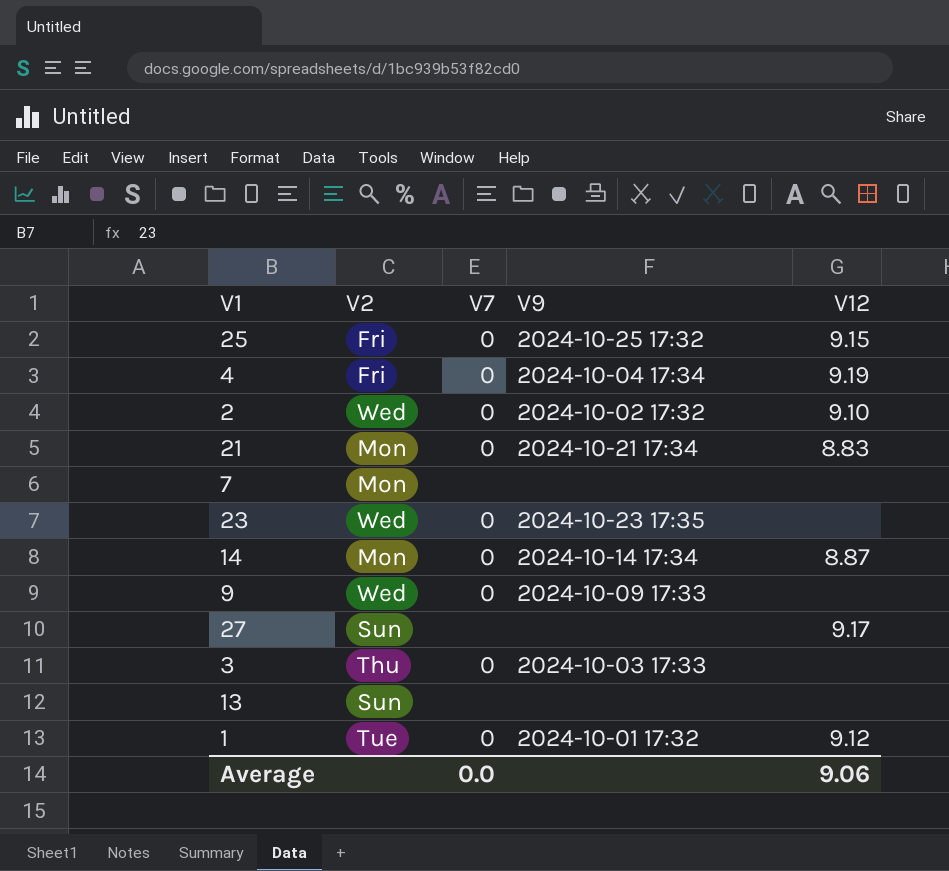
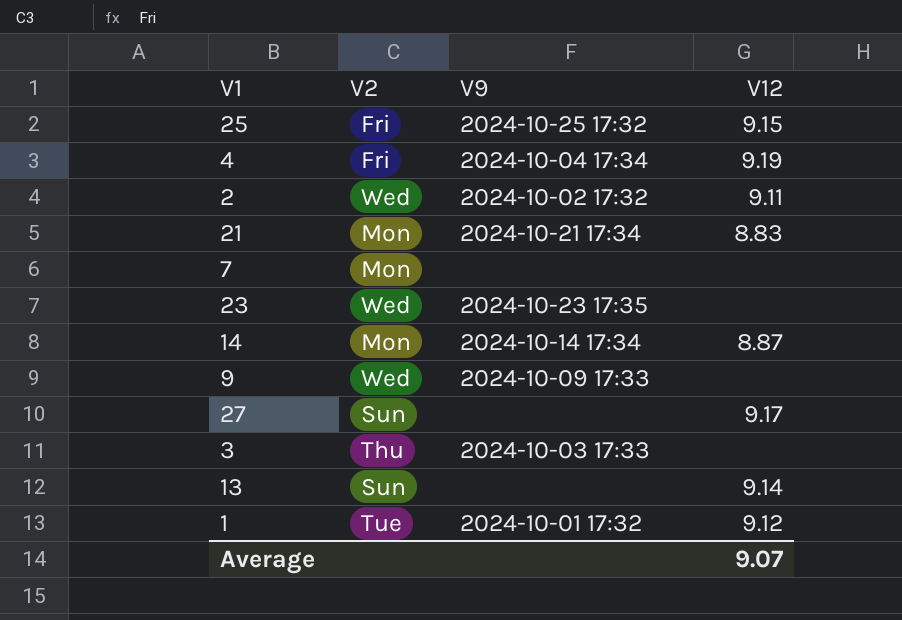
column V7 | position: 3 -> none
2 | V12: 9.10 -> 9.11
13 | V12: none -> 9.14
Average | V12: 9.06 -> 9.07

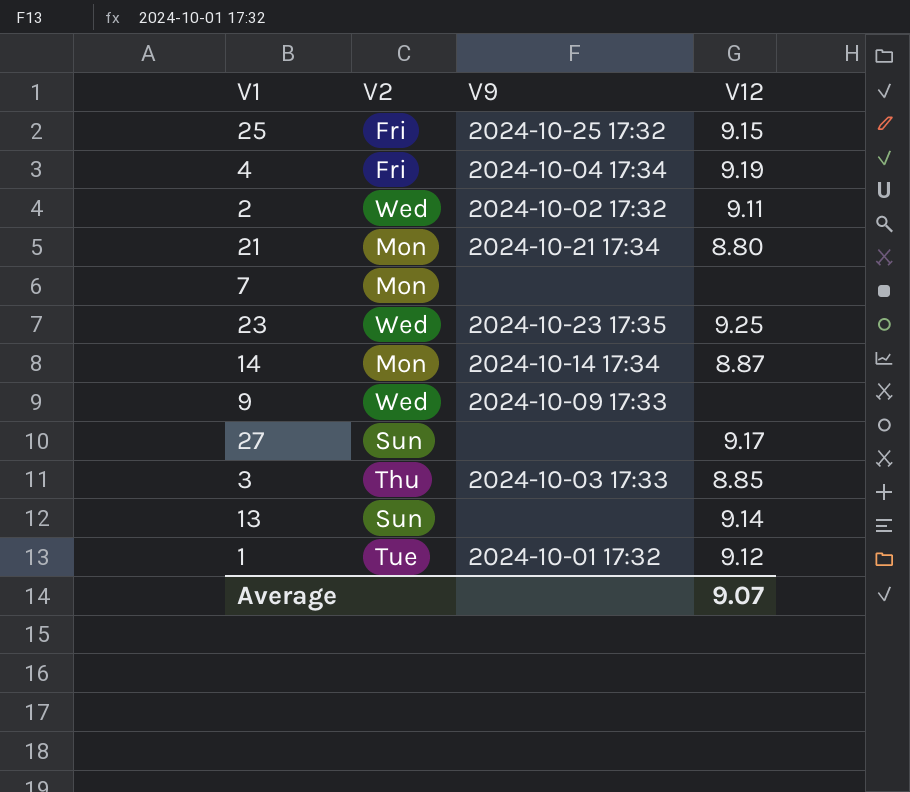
21 | V12: 8.83 -> 8.80
23 | V12: none -> 9.25
3 | V12: none -> 8.85

